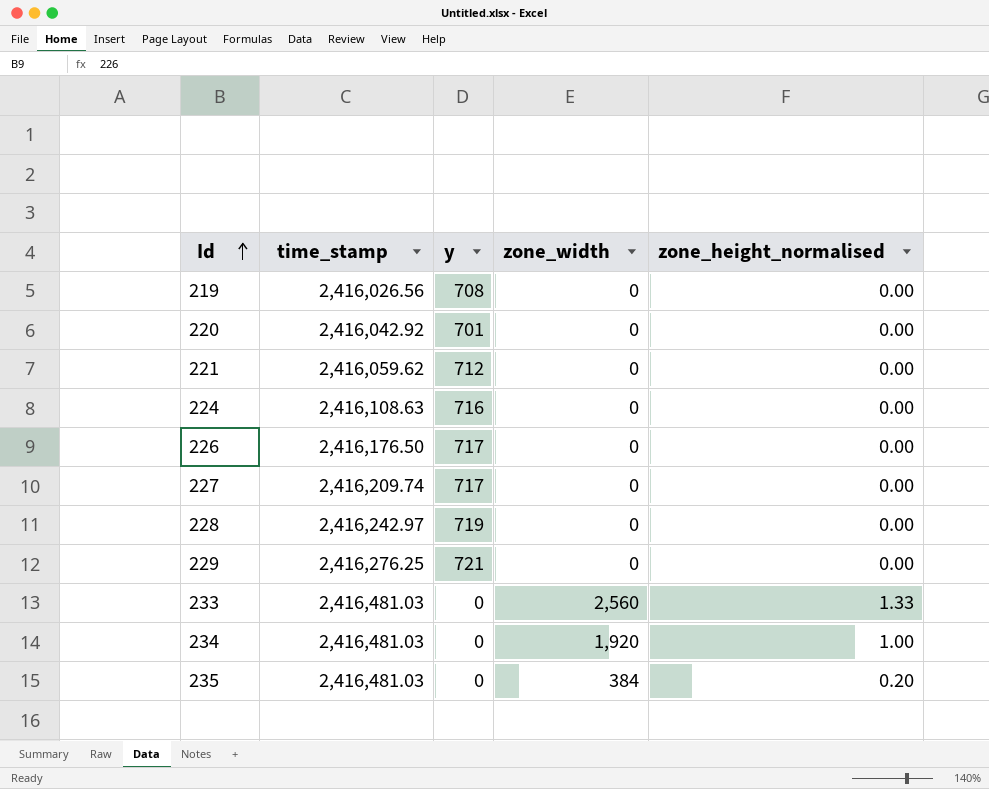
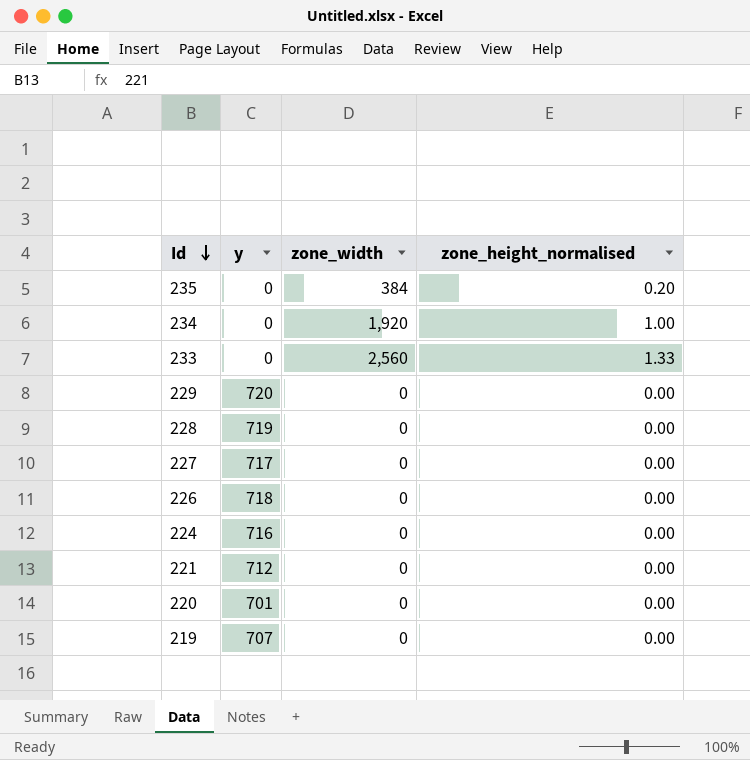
row order: Id ascending -> Id descending
column time_stamp | position: 2 -> none
229 | y: 721 -> 720
226 | y: 717 -> 718
219 | y: 708 -> 707

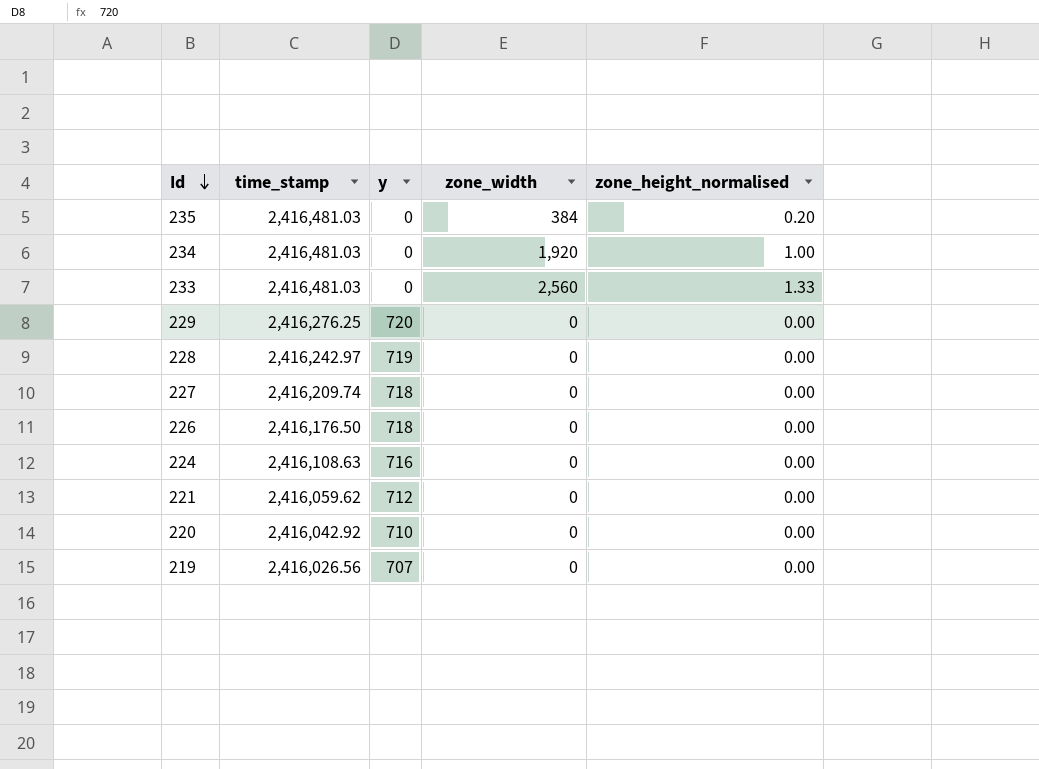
column time_stamp | position: none -> 2
227 | y: 717 -> 718
220 | y: 701 -> 710

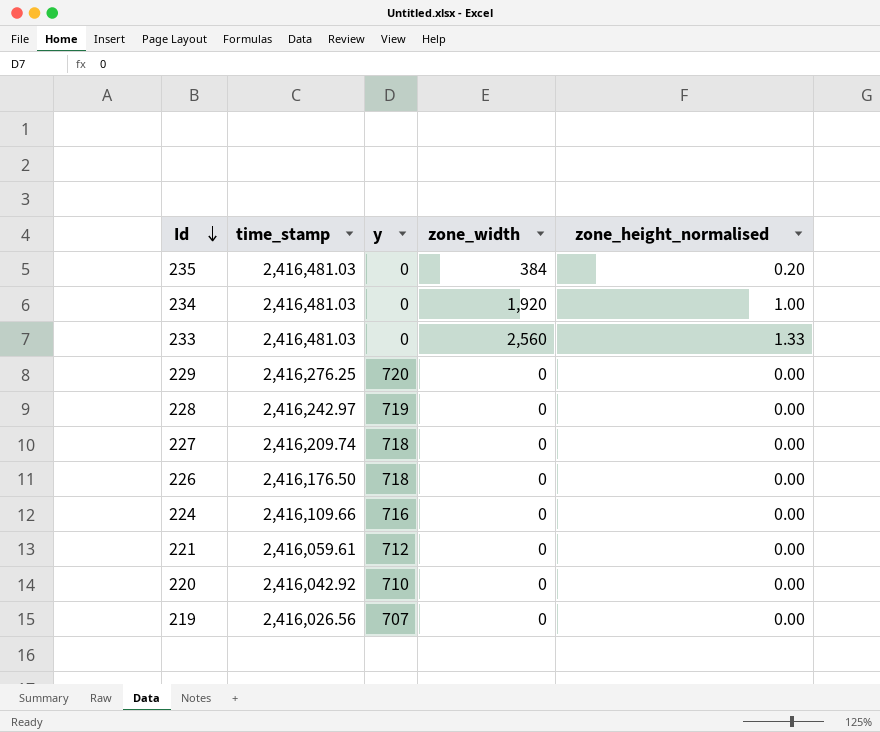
224 | time_stamp: 2,416,108.63 -> 2,416,109.66
221 | time_stamp: 2,416,059.62 -> 2,416,059.61

